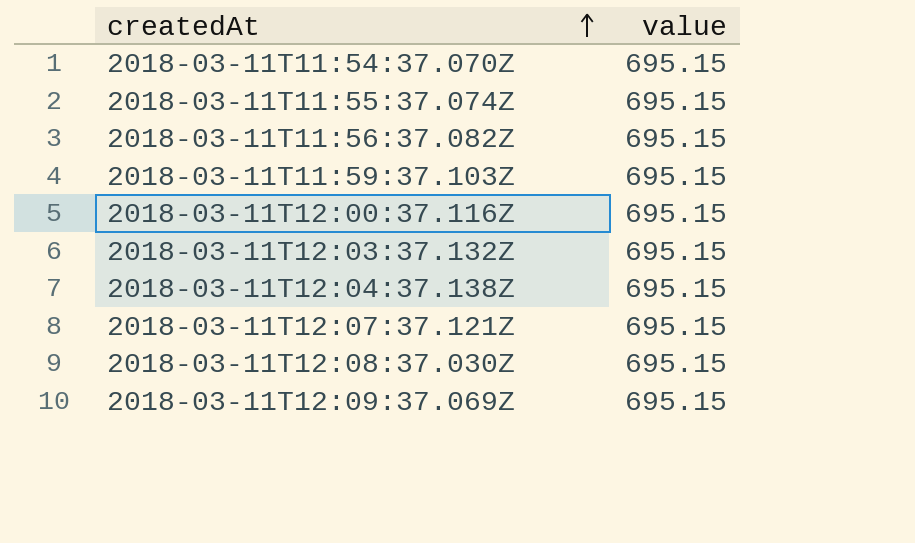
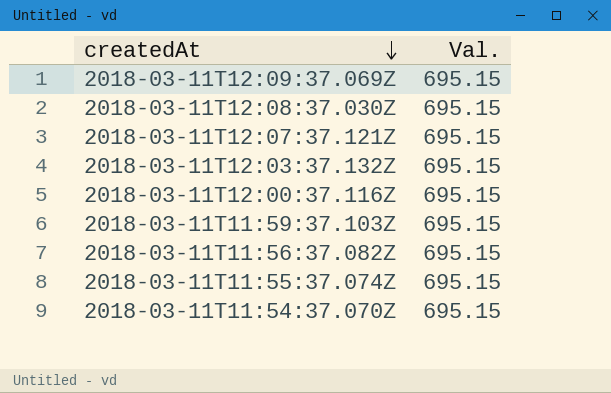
row order: createdAt ascending -> createdAt descending
column name: value -> Val.
row 2018-03-11T12:04:37.138Z: 695.15 -> none

